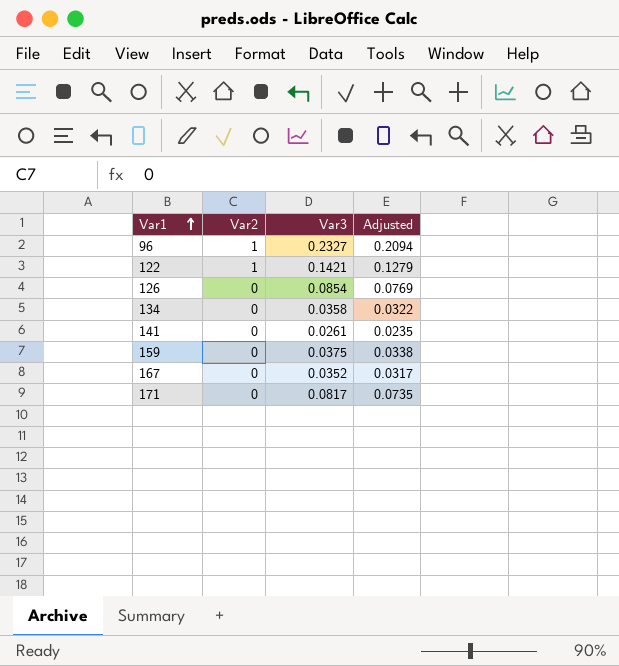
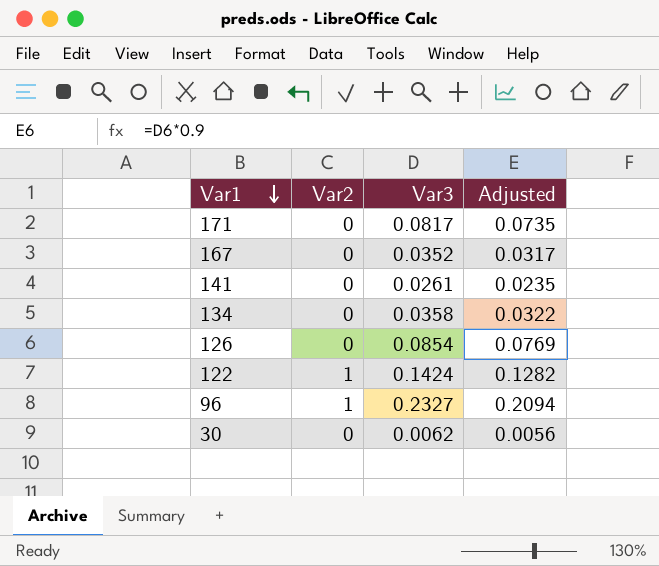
row order: Var1 ascending -> Var1 descending
row 159: 0 | 0.0375 | 0.0338 -> none
122 | Var3: 0.1421 -> 0.1424
122 | Adjusted: 0.1279 -> 0.1282
row 30: none -> 0 | 0.0062 | 0.0056

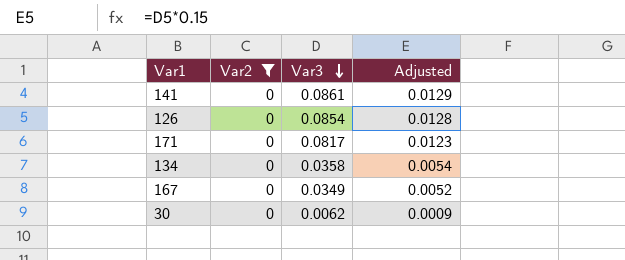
filter: none -> Var2 = 0
row order: Var1 descending -> Var3 descending
column Adjusted | formula: [Var3] * 0.9 -> [Var3] * 0.15
141 | Var3: 0.0261 -> 0.0861
167 | Var3: 0.0352 -> 0.0349

